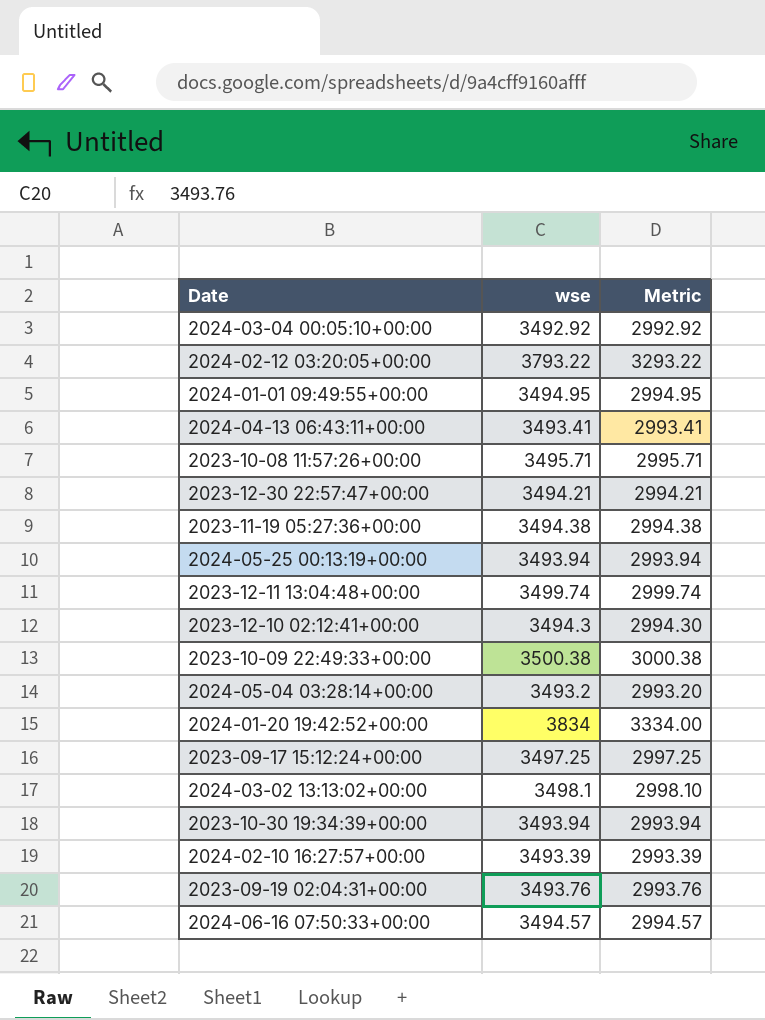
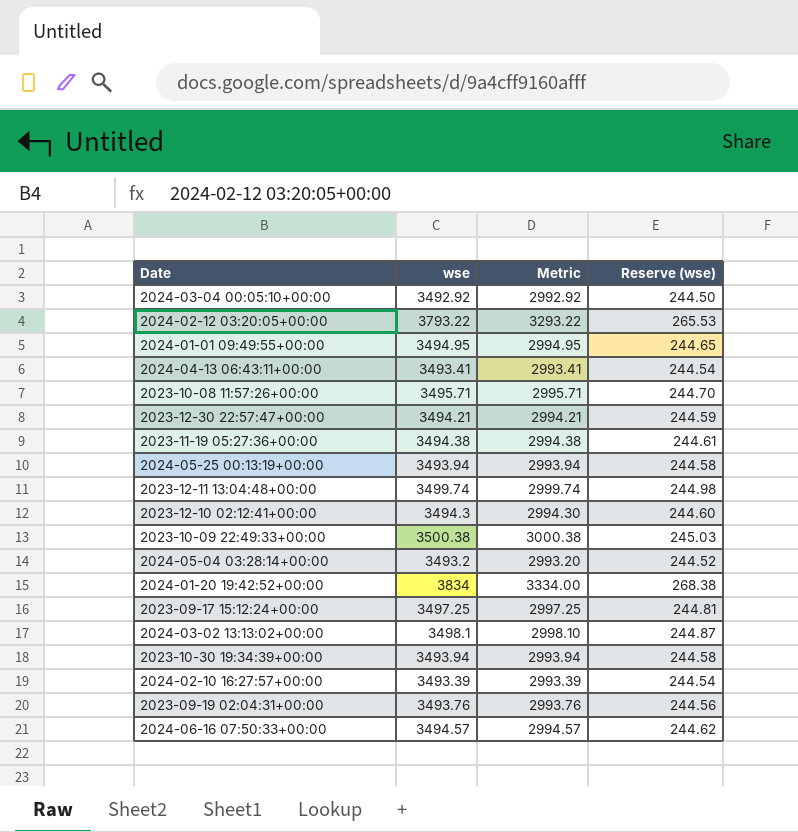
column Reserve (wse) | formula: none -> [wse] * 0.07

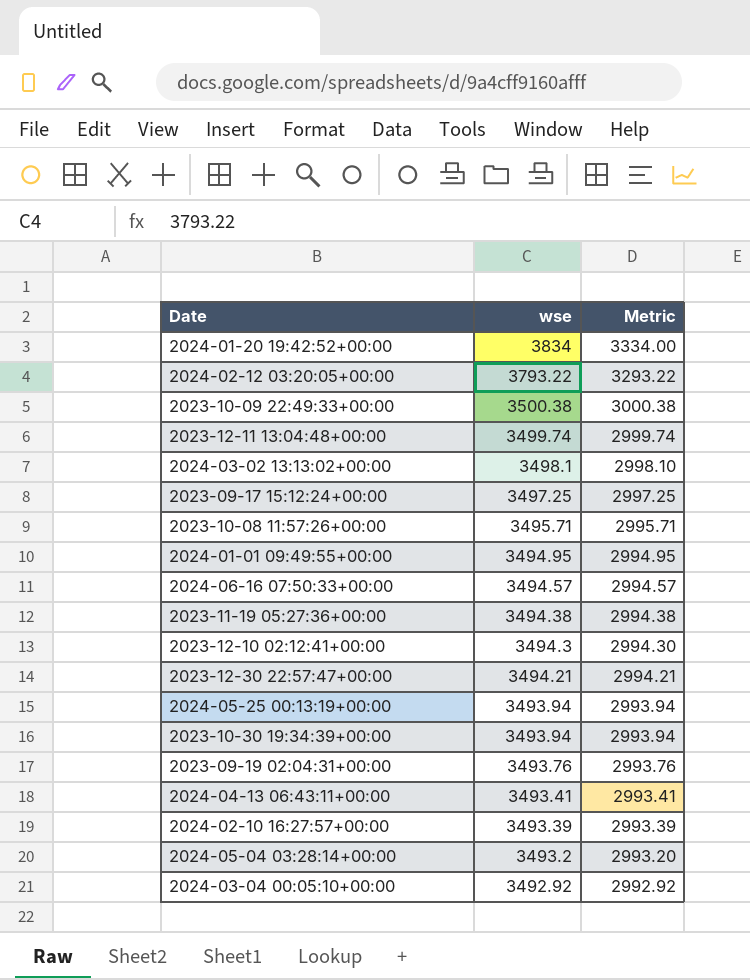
row order: none -> wse descending
column Reserve (wse) | formula: [wse] * 0.07 -> none

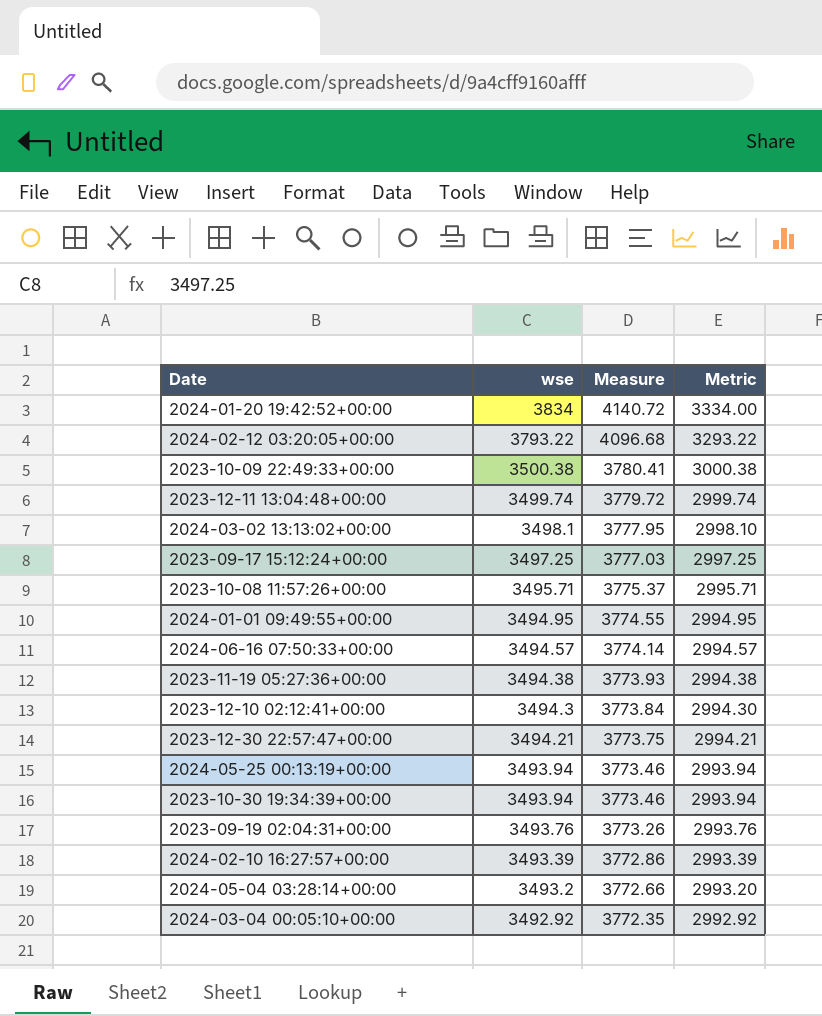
column Measure | formula: none -> [wse] * 1.08
row 2024-04-13 06:43:11+00:00: 3493.41 | 2993.41 -> none

